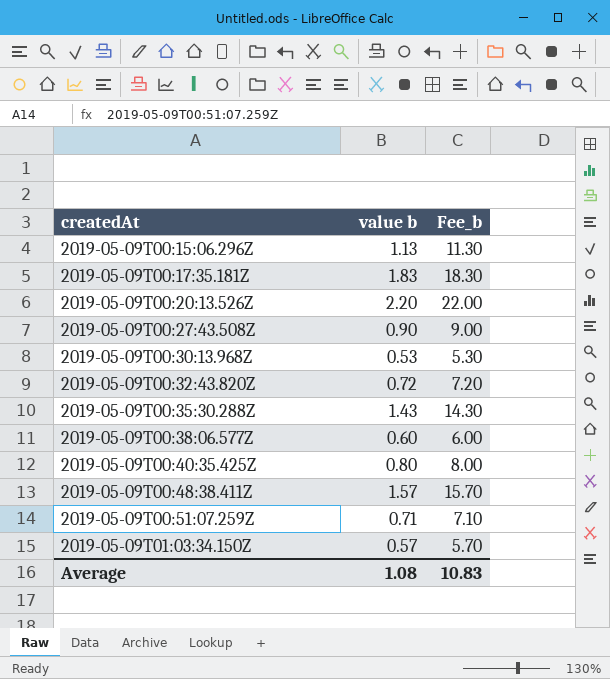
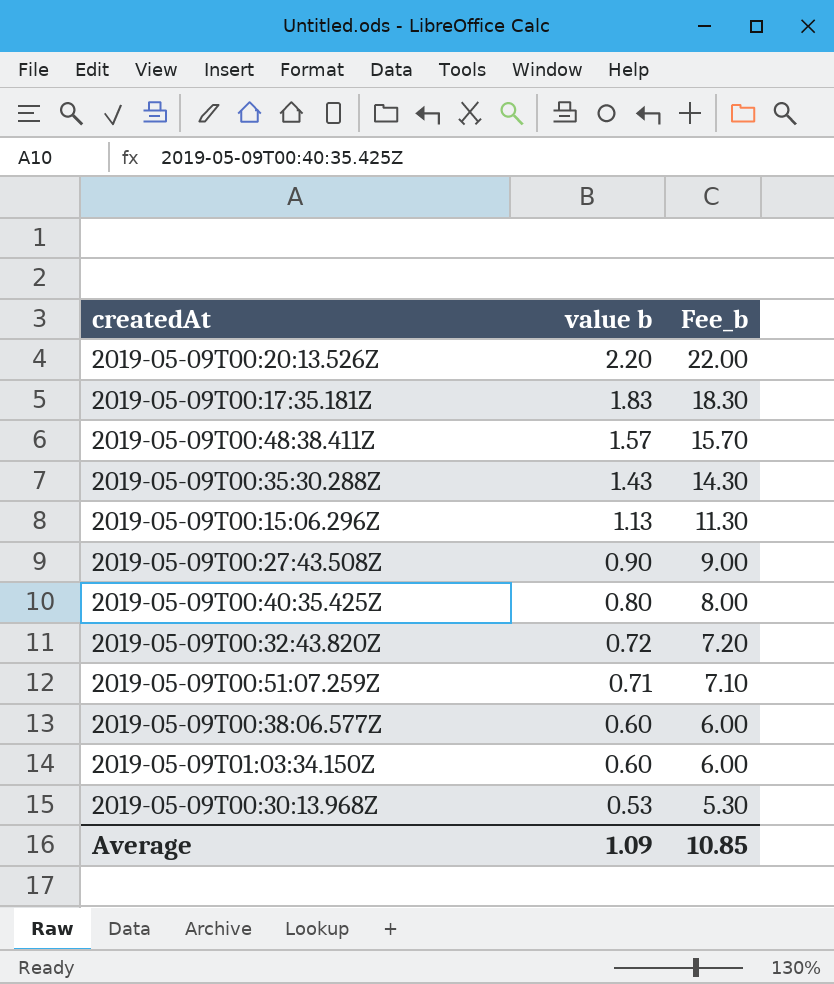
row order: createdAt ascending -> value b descending
2019-05-09T01:03:34.150Z | value b: 0.57 -> 0.60
2019-05-09T01:03:34.150Z | Fee_b: 5.70 -> 6.00
Average | value b: 1.08 -> 1.09
Average | Fee_b: 10.83 -> 10.85

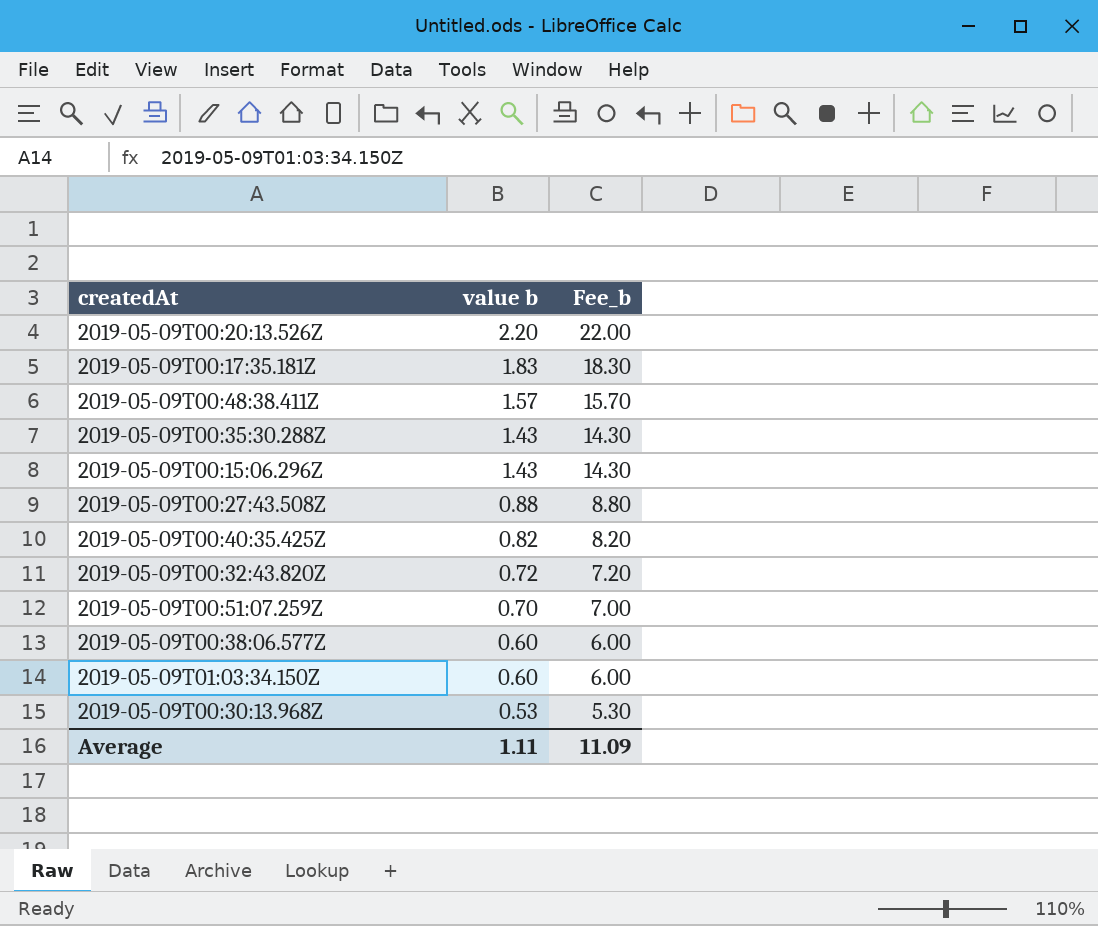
2019-05-09T00:15:06.296Z | value b: 1.13 -> 1.43
2019-05-09T00:15:06.296Z | Fee_b: 11.30 -> 14.30
2019-05-09T00:27:43.508Z | value b: 0.90 -> 0.88
2019-05-09T00:27:43.508Z | Fee_b: 9.00 -> 8.80
2019-05-09T00:40:35.425Z | value b: 0.80 -> 0.82
2019-05-09T00:40:35.425Z | Fee_b: 8.00 -> 8.20
2019-05-09T00:51:07.259Z | value b: 0.71 -> 0.70
2019-05-09T00:51:07.259Z | Fee_b: 7.10 -> 7.00
Average | value b: 1.09 -> 1.11
Average | Fee_b: 10.85 -> 11.09

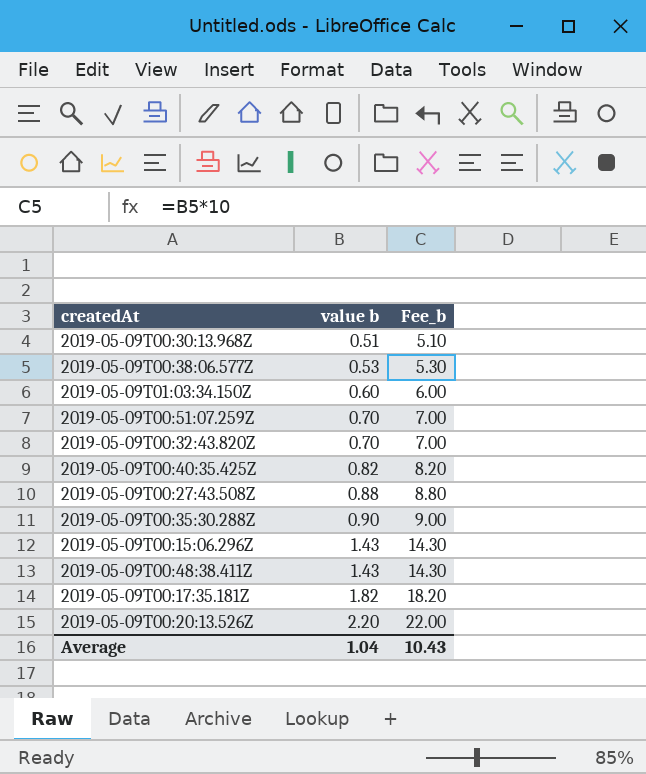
row order: value b descending -> value b ascending
2019-05-09T00:30:13.968Z | value b: 0.53 -> 0.51
2019-05-09T00:30:13.968Z | Fee_b: 5.30 -> 5.10
2019-05-09T00:38:06.577Z | value b: 0.60 -> 0.53
2019-05-09T00:38:06.577Z | Fee_b: 6.00 -> 5.30
2019-05-09T00:32:43.820Z | value b: 0.72 -> 0.70
2019-05-09T00:32:43.820Z | Fee_b: 7.20 -> 7.00
2019-05-09T00:35:30.288Z | value b: 1.43 -> 0.90
2019-05-09T00:35:30.288Z | Fee_b: 14.30 -> 9.00
2019-05-09T00:48:38.411Z | value b: 1.57 -> 1.43
2019-05-09T00:48:38.411Z | Fee_b: 15.70 -> 14.30
2019-05-09T00:17:35.181Z | value b: 1.83 -> 1.82
2019-05-09T00:17:35.181Z | Fee_b: 18.30 -> 18.20
Average | value b: 1.11 -> 1.04
Average | Fee_b: 11.09 -> 10.43

